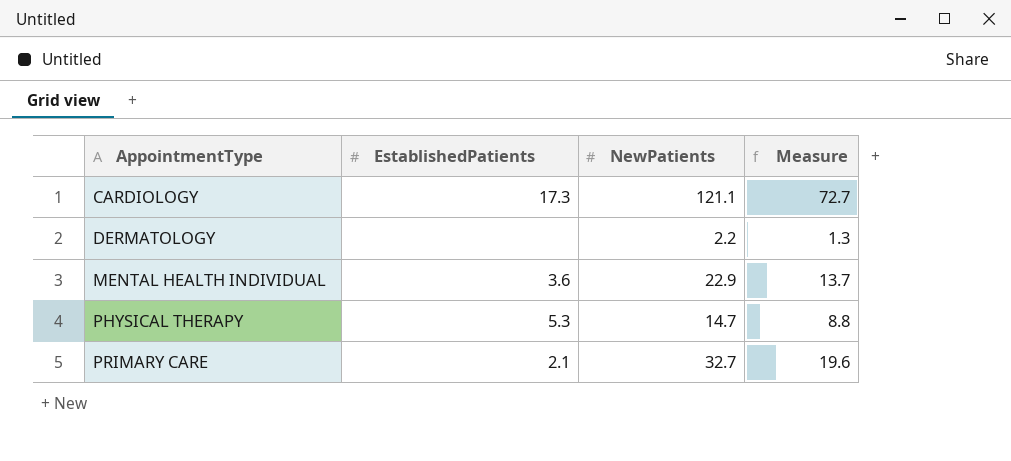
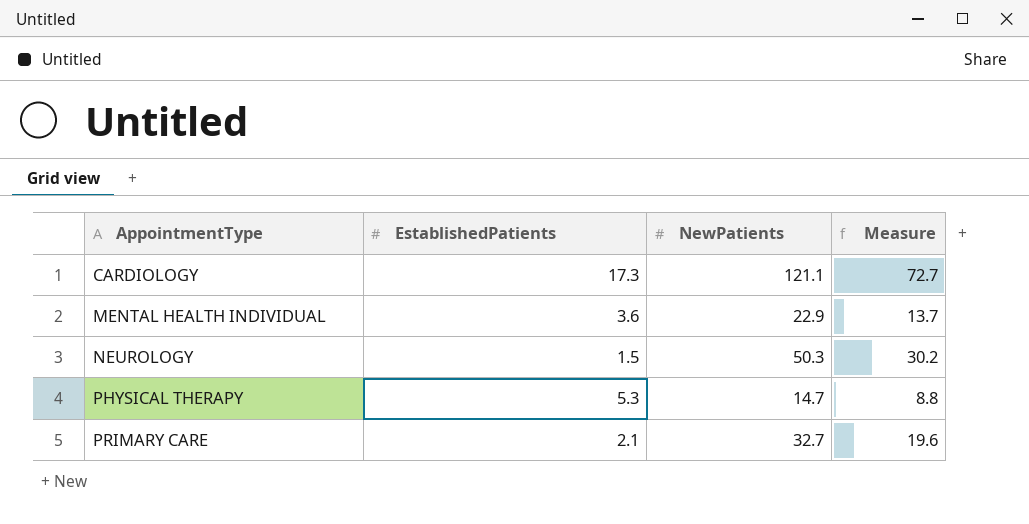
row DERMATOLOGY: none | 2.2 | 1.3 -> none
row NEUROLOGY: none -> 1.5 | 50.3 | 30.2

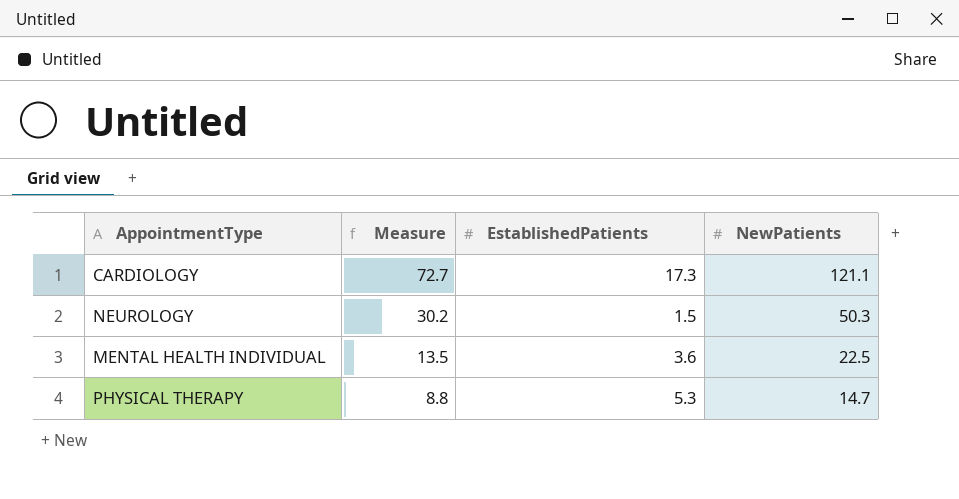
row order: AppointmentType ascending -> Measure descending
column Measure | position: 4 -> 2
row PRIMARY CARE: 2.1 | 32.7 | 19.6 -> none
MENTAL HEALTH INDIVIDUAL | Measure: 13.7 -> 13.5
MENTAL HEALTH INDIVIDUAL | NewPatients: 22.9 -> 22.5

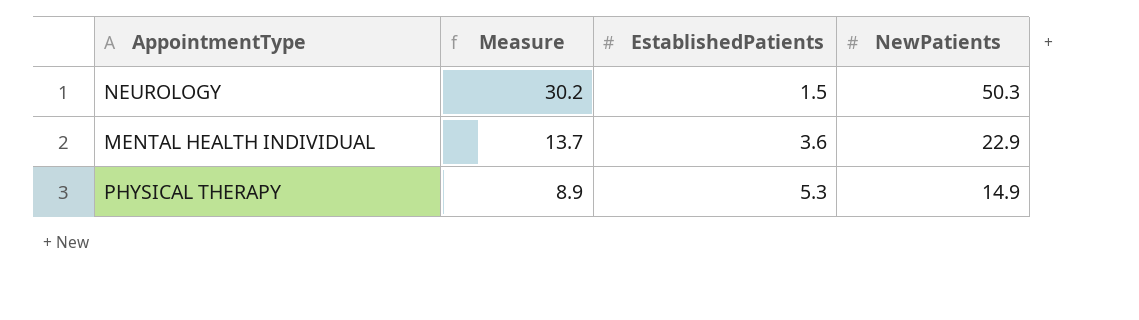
row CARDIOLOGY: 72.7 | 17.3 | 121.1 -> none
MENTAL HEALTH INDIVIDUAL | Measure: 13.5 -> 13.7
MENTAL HEALTH INDIVIDUAL | NewPatients: 22.5 -> 22.9
PHYSICAL THERAPY | Measure: 8.8 -> 8.9
PHYSICAL THERAPY | NewPatients: 14.7 -> 14.9

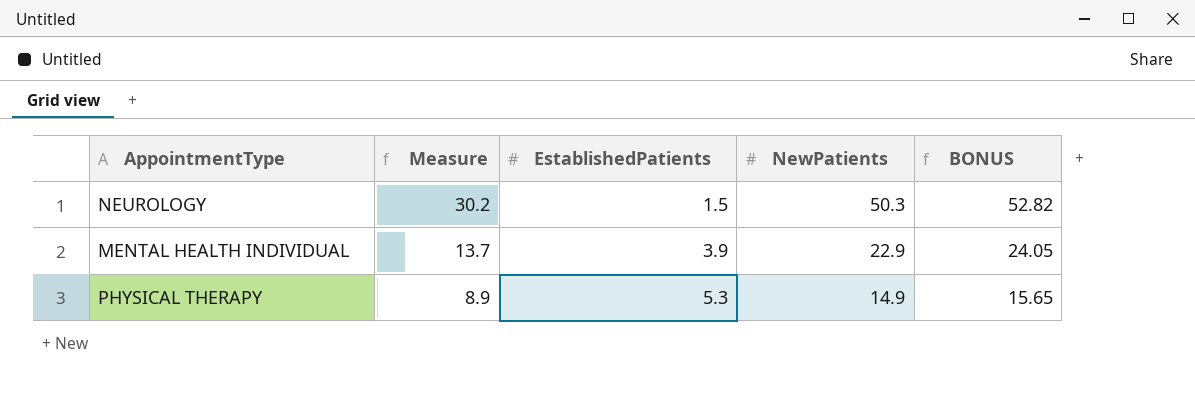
column BONUS | formula: none -> [NewPatients] * 1.05
MENTAL HEALTH INDIVIDUAL | EstablishedPatients: 3.6 -> 3.9

